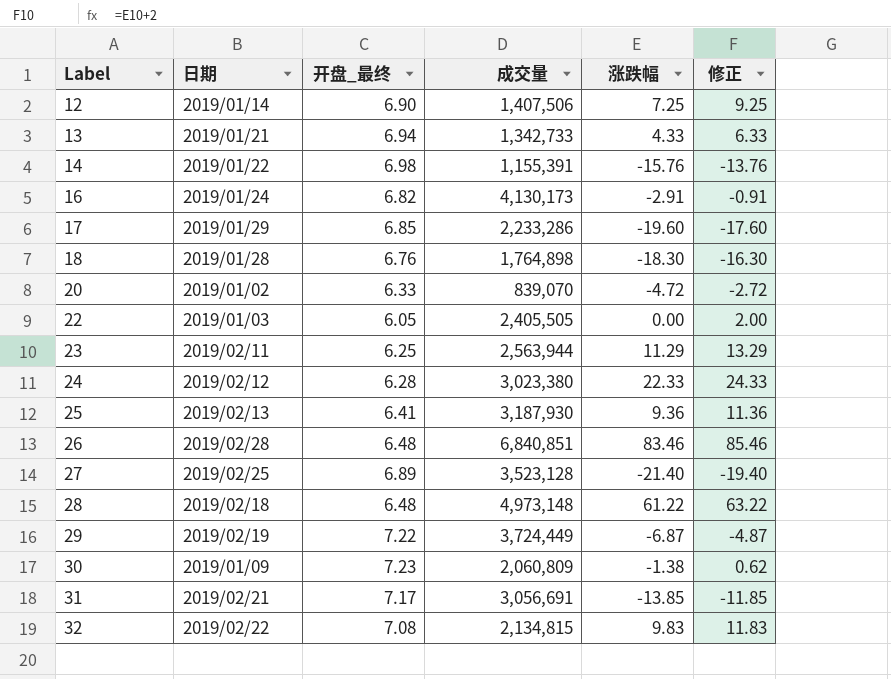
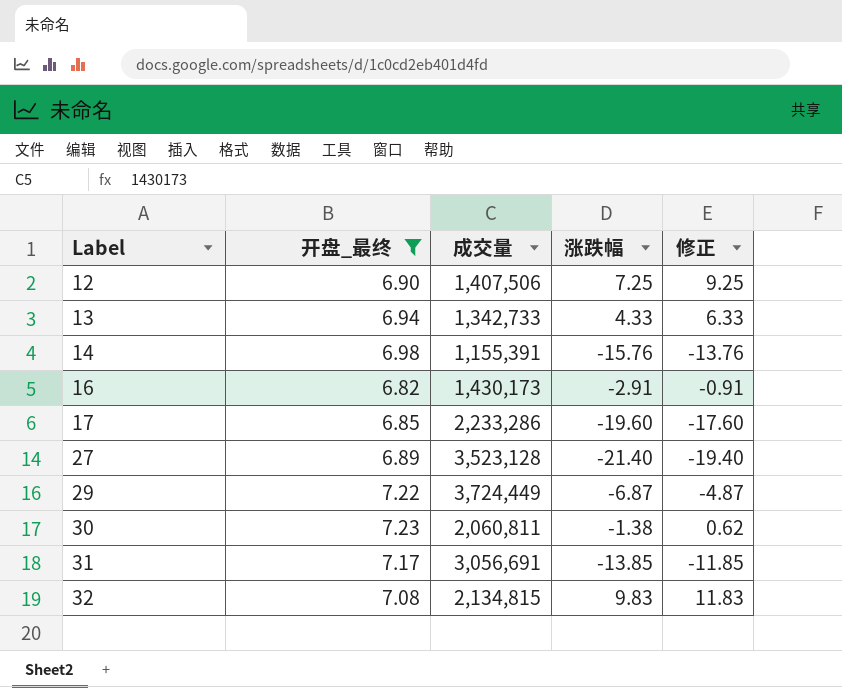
filter: none -> 开盘_最终 >= 6.82
column 日期 | position: 2 -> none
16 | 成交量: 4,130,173 -> 1,430,173
30 | 成交量: 2,060,809 -> 2,060,811

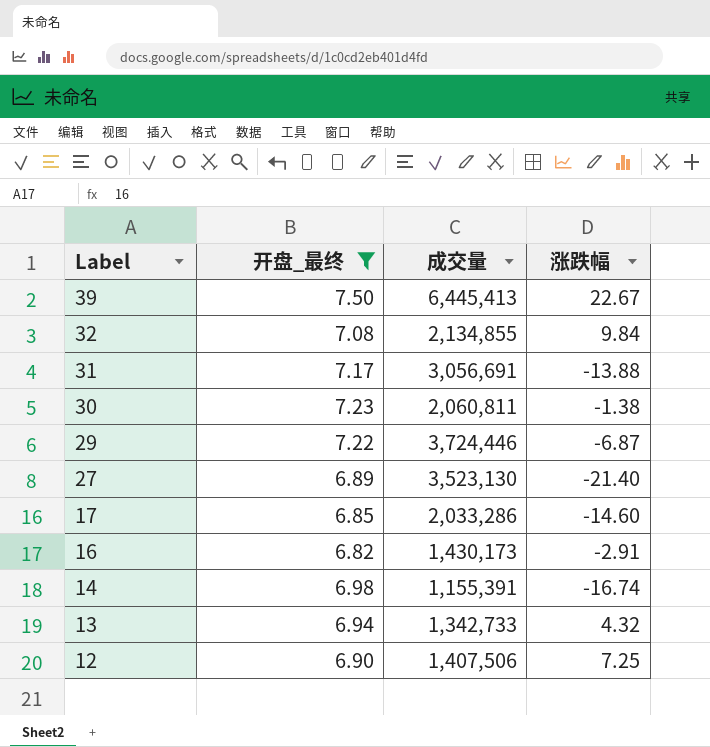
row order: Label ascending -> Label descending
column 修正 | formula: [涨跌幅] + 2 -> none
row 39: none -> 7.50 | 6,445,413 | 22.67
32 | 成交量: 2,134,815 -> 2,134,855
32 | 涨跌幅: 9.83 -> 9.84
31 | 涨跌幅: -13.85 -> -13.88
29 | 成交量: 3,724,449 -> 3,724,446
27 | 成交量: 3,523,128 -> 3,523,130
17 | 成交量: 2,233,286 -> 2,033,286
17 | 涨跌幅: -19.60 -> -14.60
14 | 涨跌幅: -15.76 -> -16.74
13 | 涨跌幅: 4.33 -> 4.32

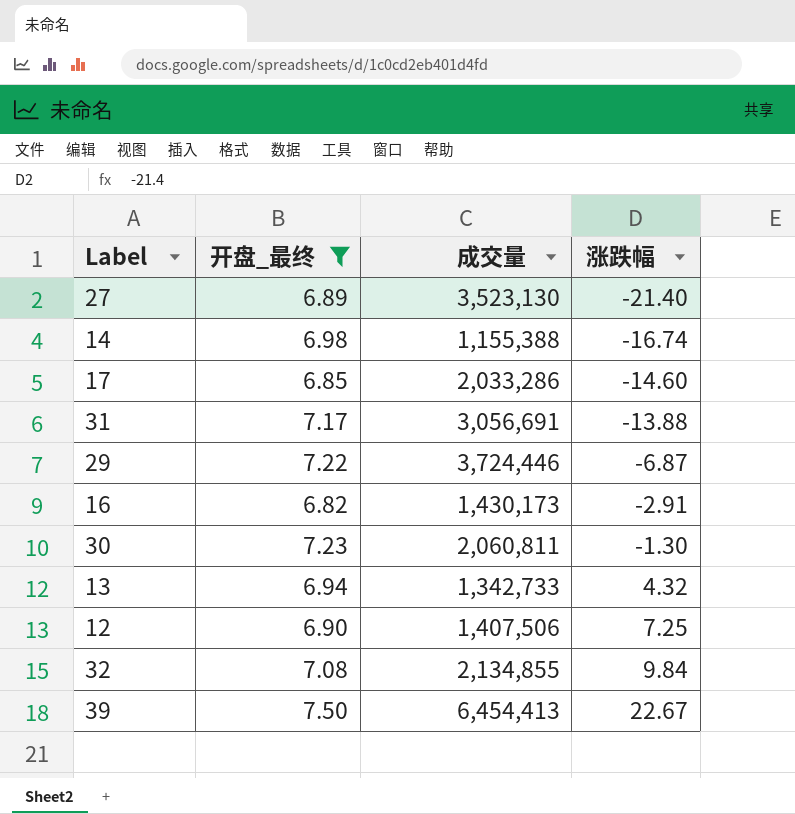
row order: Label descending -> 涨跌幅 ascending
14 | 成交量: 1,155,391 -> 1,155,388
30 | 涨跌幅: -1.38 -> -1.30
39 | 成交量: 6,445,413 -> 6,454,413

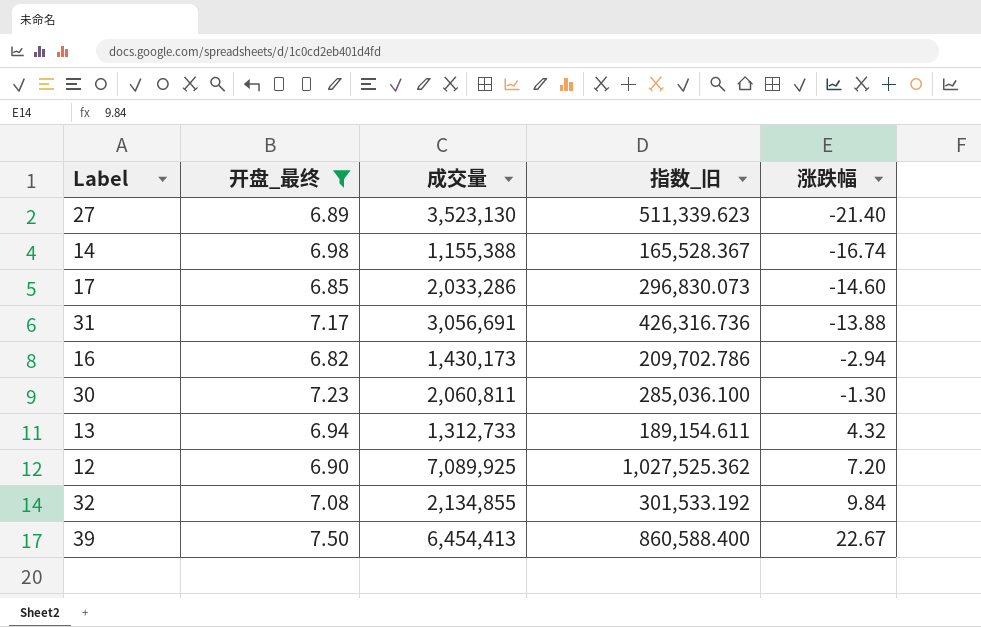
column 指数_旧 | formula: none -> [成交量] / [开盘_最终]
row 29: 7.22 | 3,724,446 | -6.87 -> none
16 | 涨跌幅: -2.91 -> -2.94
13 | 成交量: 1,342,733 -> 1,312,733
12 | 成交量: 1,407,506 -> 7,089,925
12 | 涨跌幅: 7.25 -> 7.20

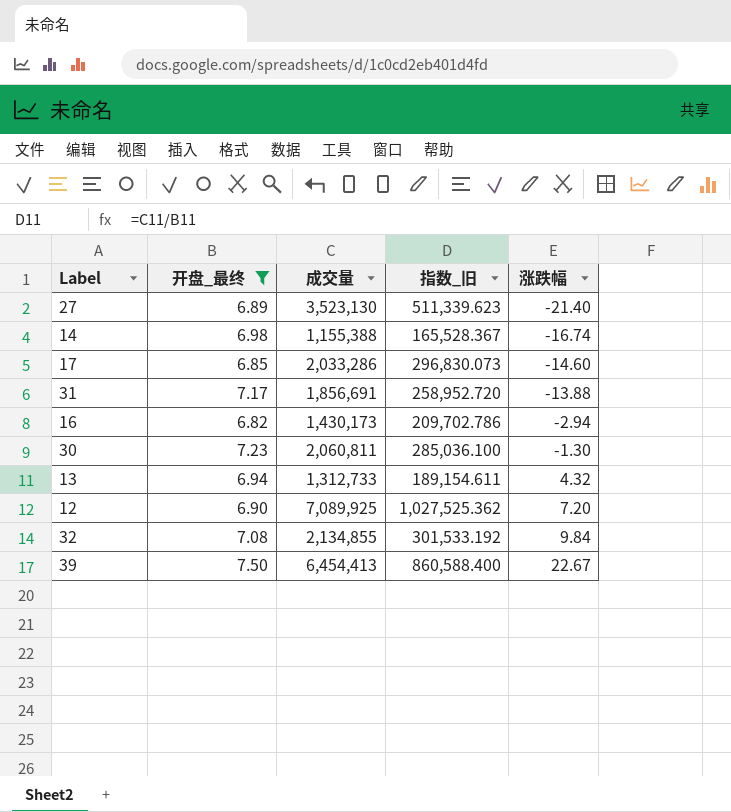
31 | 成交量: 3,056,691 -> 1,856,691
31 | 指数_旧: 426,316.736 -> 258,952.720

